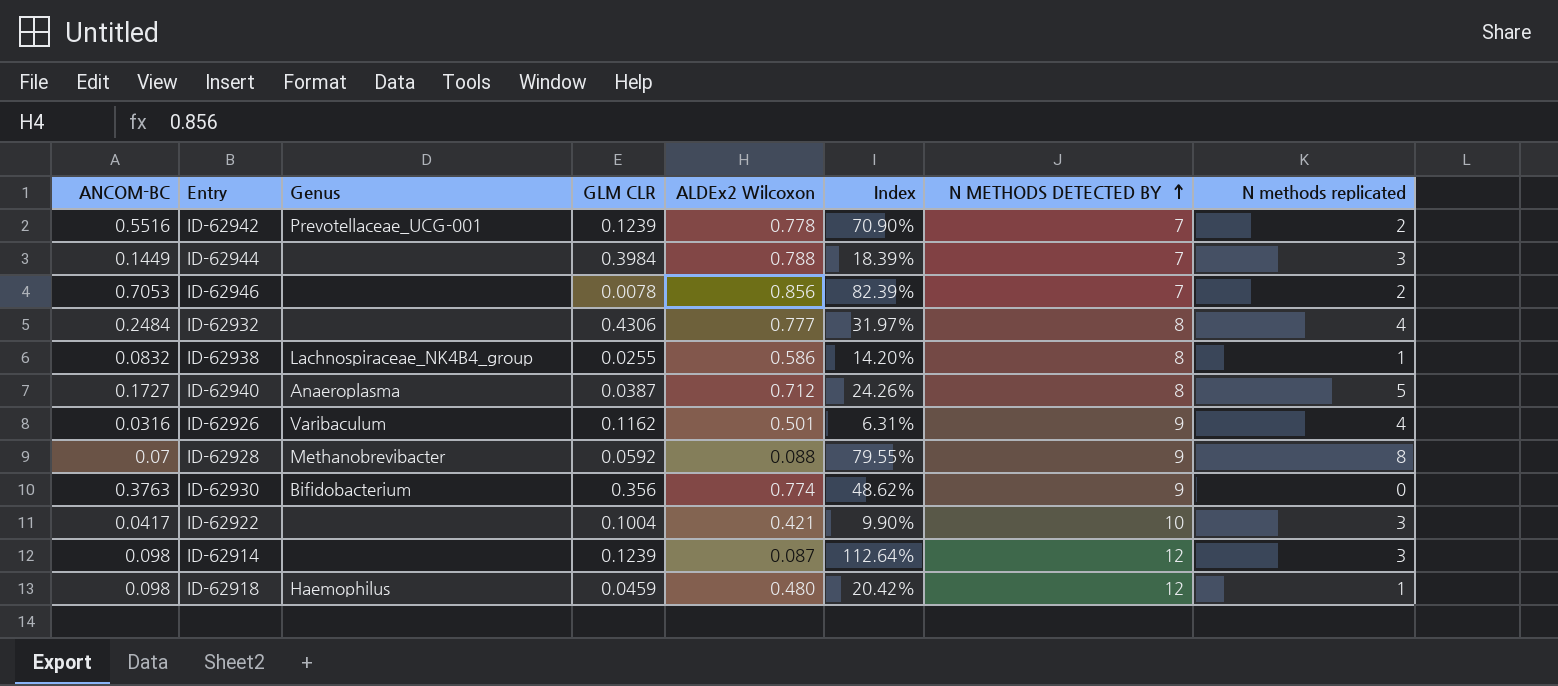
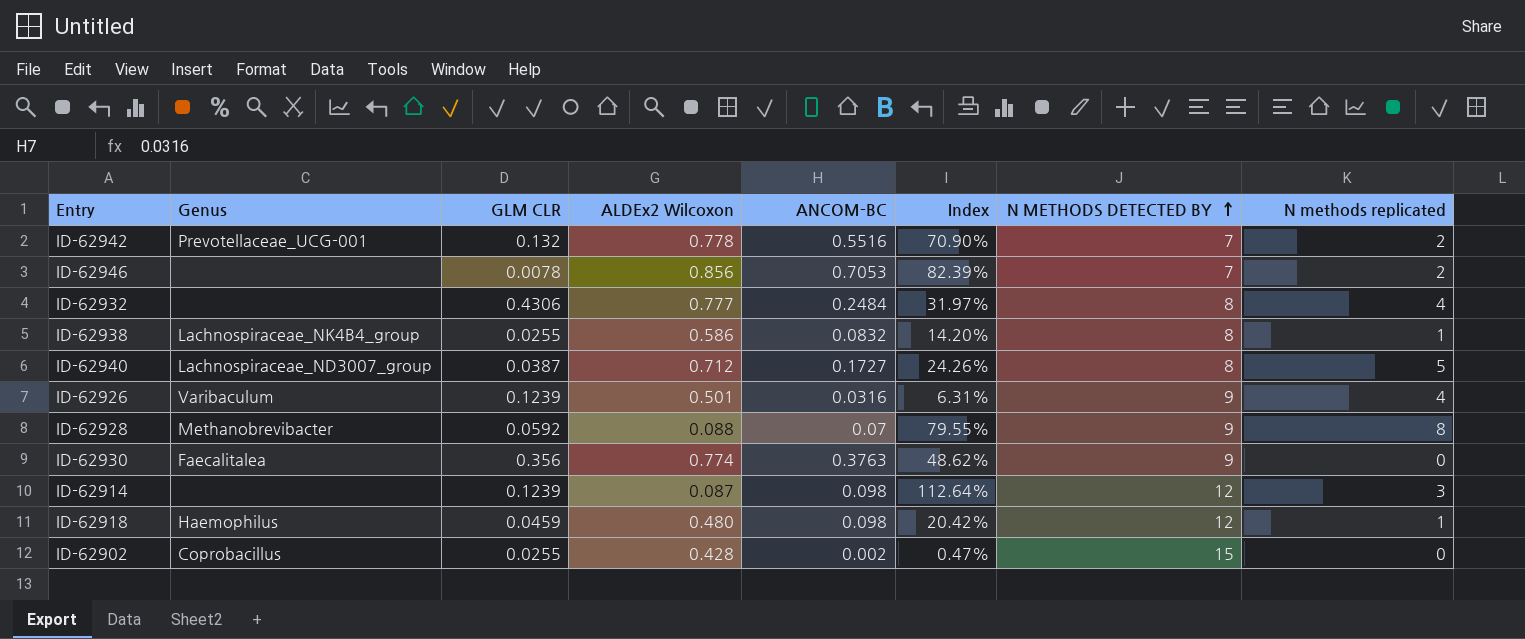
column ANCOM-BC | position: 1 -> 5
row ID-62944: 0.1449 | none | 0.3984 | 0.788 | 18.39% | 7 | 3 -> none
row ID-62922: 0.0417 | none | 0.1004 | 0.421 | 9.90% | 10 | 3 -> none
ID-62942 | GLM CLR: 0.1239 -> 0.132
ID-62940 | Genus: Anaeroplasma -> Lachnospiraceae_ND3007_group
ID-62926 | GLM CLR: 0.1162 -> 0.1239
ID-62930 | Genus: Bifidobacterium -> Faecalitalea
row ID-62902: none -> Coprobacillus | 0.0255 | 0.428 | 0.002 | 0.47% | 15 | 0

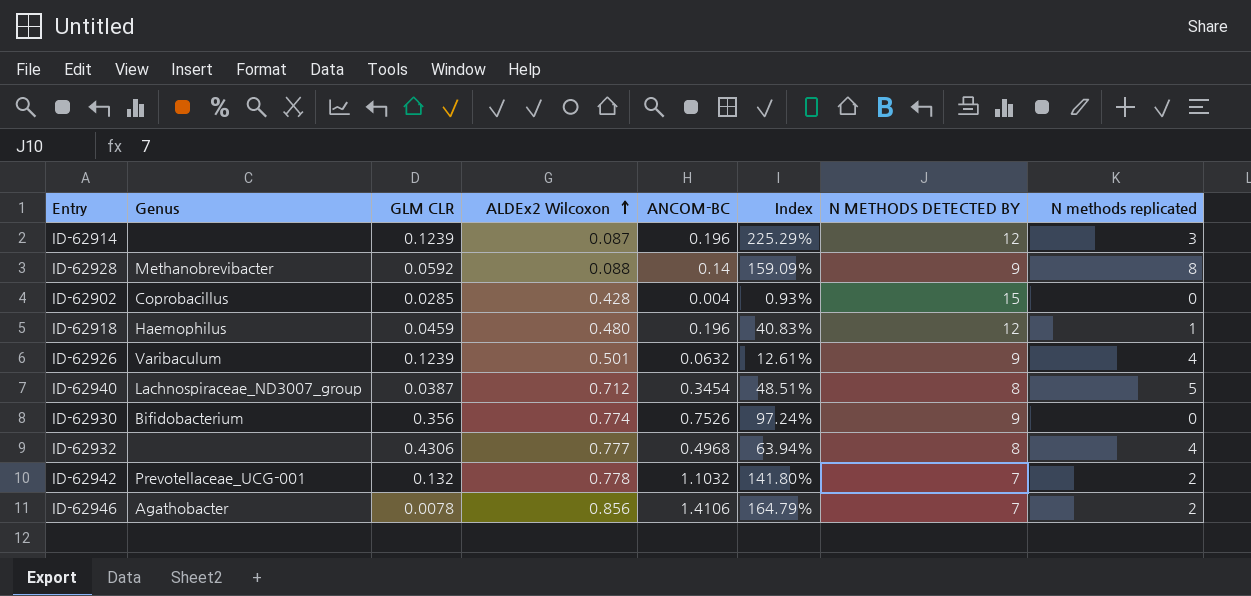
row order: N METHODS DETECTED BY ascending -> ALDEx2 Wilcoxon ascending
row ID-62938: Lachnospiraceae_NK4B4_group | 0.0255 | 0.586 | 0.0832 | 14.20% | 8 | 1 -> none
ID-62914 | ANCOM-BC: 0.098 -> 0.196
ID-62914 | Index: 112.64% -> 225.29%
ID-62928 | ANCOM-BC: 0.07 -> 0.14
ID-62928 | Index: 79.55% -> 159.09%
ID-62902 | GLM CLR: 0.0255 -> 0.0285
ID-62902 | ANCOM-BC: 0.002 -> 0.004
ID-62902 | Index: 0.47% -> 0.93%
ID-62918 | ANCOM-BC: 0.098 -> 0.196
ID-62918 | Index: 20.42% -> 40.83%
ID-62926 | ANCOM-BC: 0.0316 -> 0.0632
ID-62926 | Index: 6.31% -> 12.61%
ID-62940 | ANCOM-BC: 0.1727 -> 0.3454
ID-62940 | Index: 24.26% -> 48.51%
ID-62930 | Genus: Faecalitalea -> Bifidobacterium
ID-62930 | ANCOM-BC: 0.3763 -> 0.7526
ID-62930 | Index: 48.62% -> 97.24%
ID-62932 | ANCOM-BC: 0.2484 -> 0.4968
ID-62932 | Index: 31.97% -> 63.94%
ID-62942 | ANCOM-BC: 0.5516 -> 1.1032
ID-62942 | Index: 70.90% -> 141.80%
ID-62946 | Genus: none -> Agathobacter
ID-62946 | ANCOM-BC: 0.7053 -> 1.4106
ID-62946 | Index: 82.39% -> 164.79%

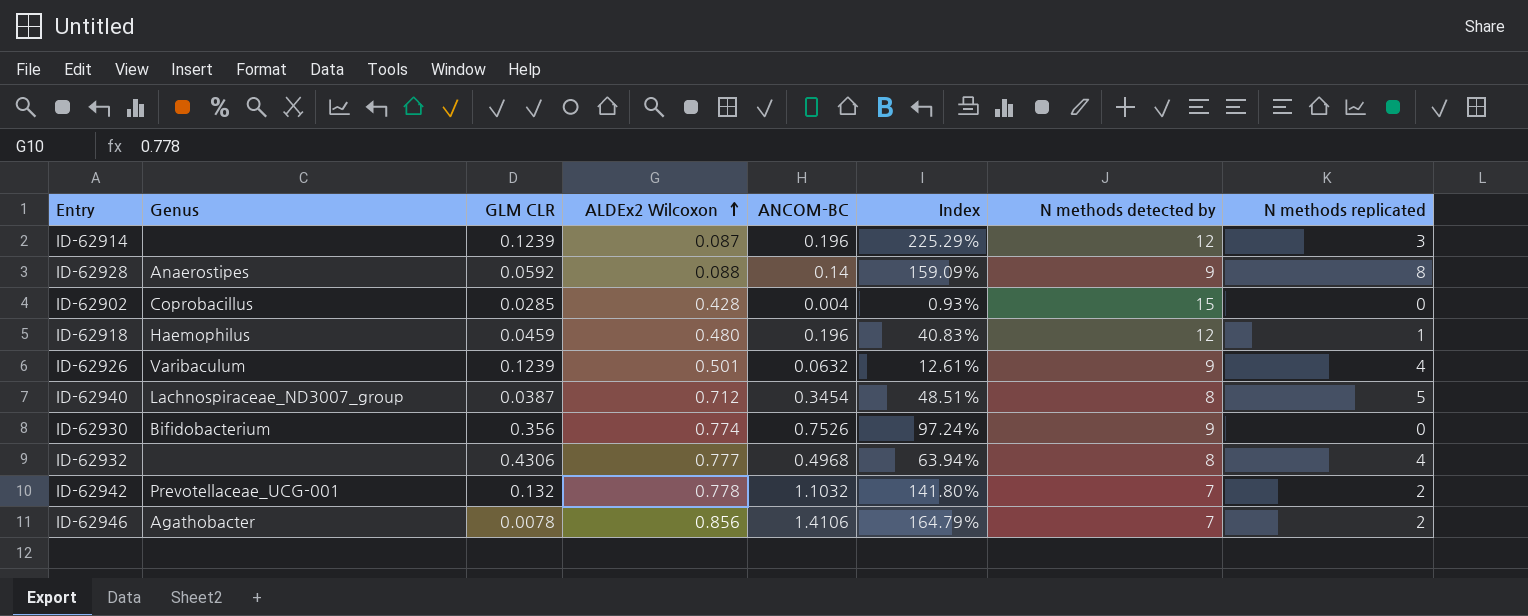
column name: N METHODS DETECTED BY -> N methods detected by
ID-62928 | Genus: Methanobrevibacter -> Anaerostipes

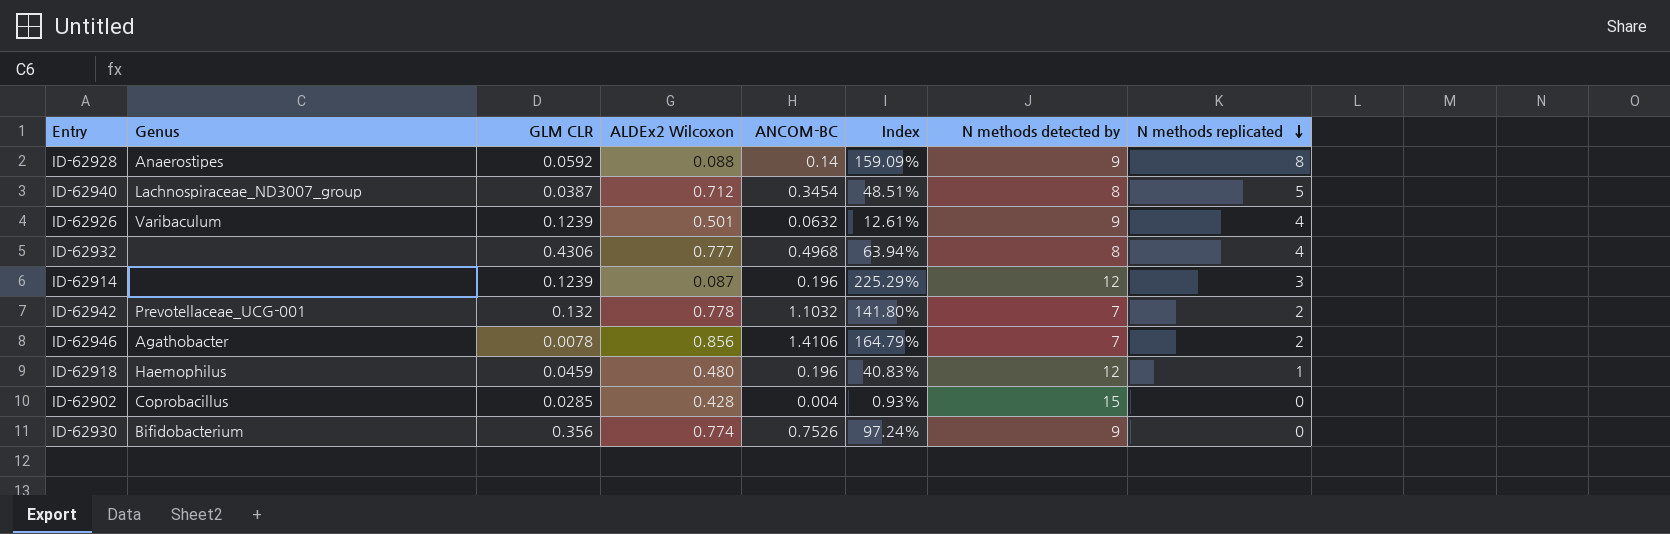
row order: ALDEx2 Wilcoxon ascending -> N methods replicated descending

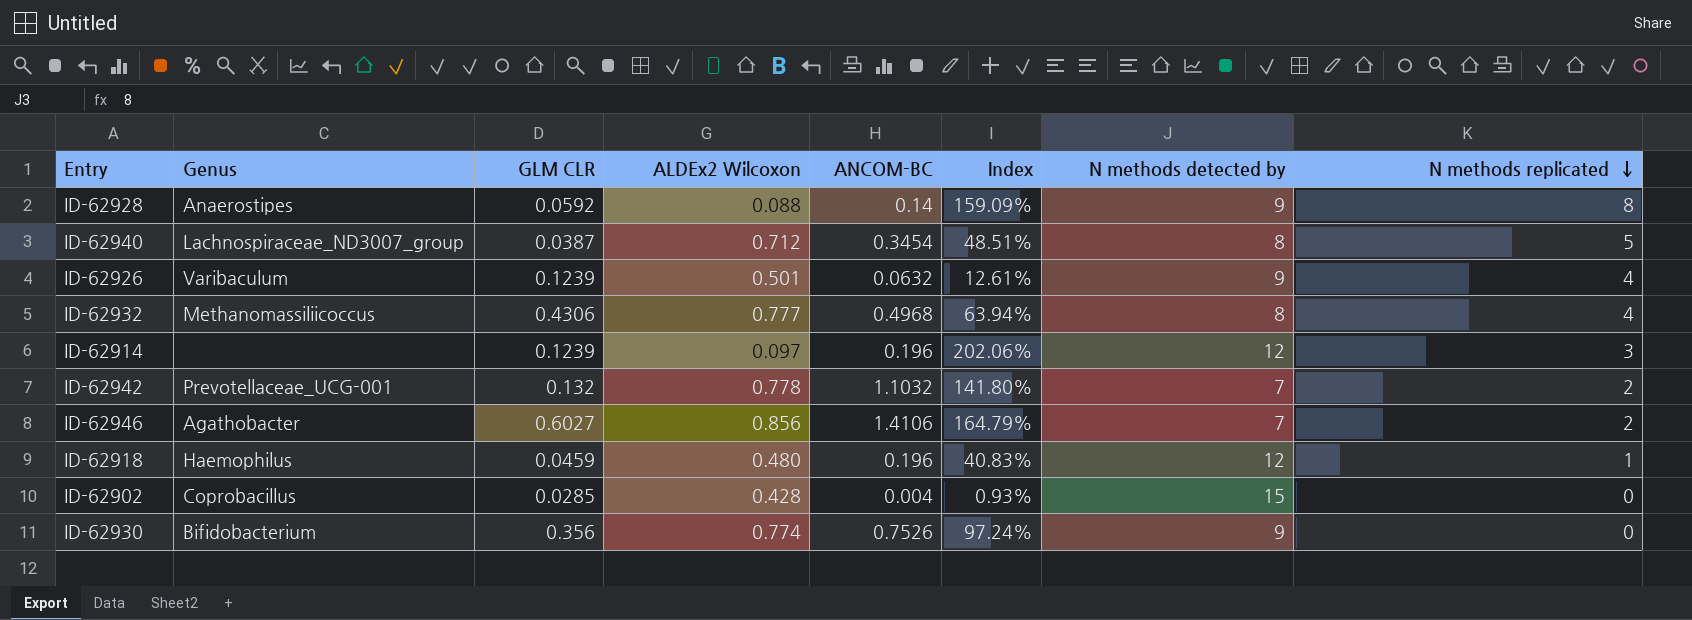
ID-62932 | Genus: none -> Methanomassiliicoccus
ID-62914 | ALDEx2 Wilcoxon: 0.087 -> 0.097
ID-62914 | Index: 225.29% -> 202.06%
ID-62946 | GLM CLR: 0.0078 -> 0.6027

